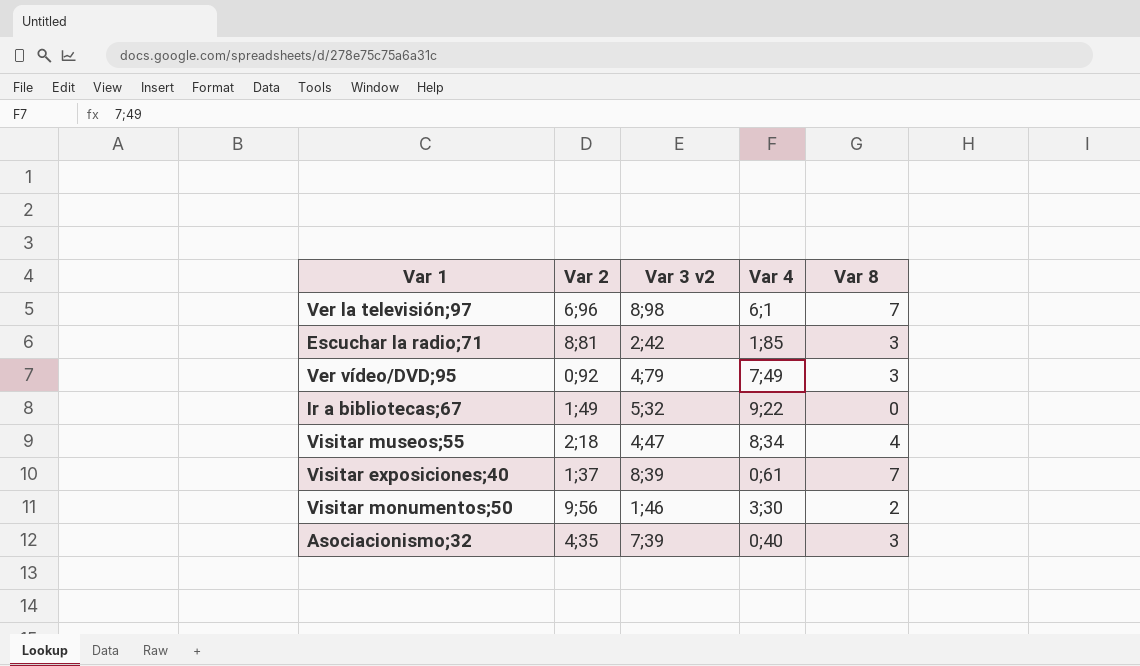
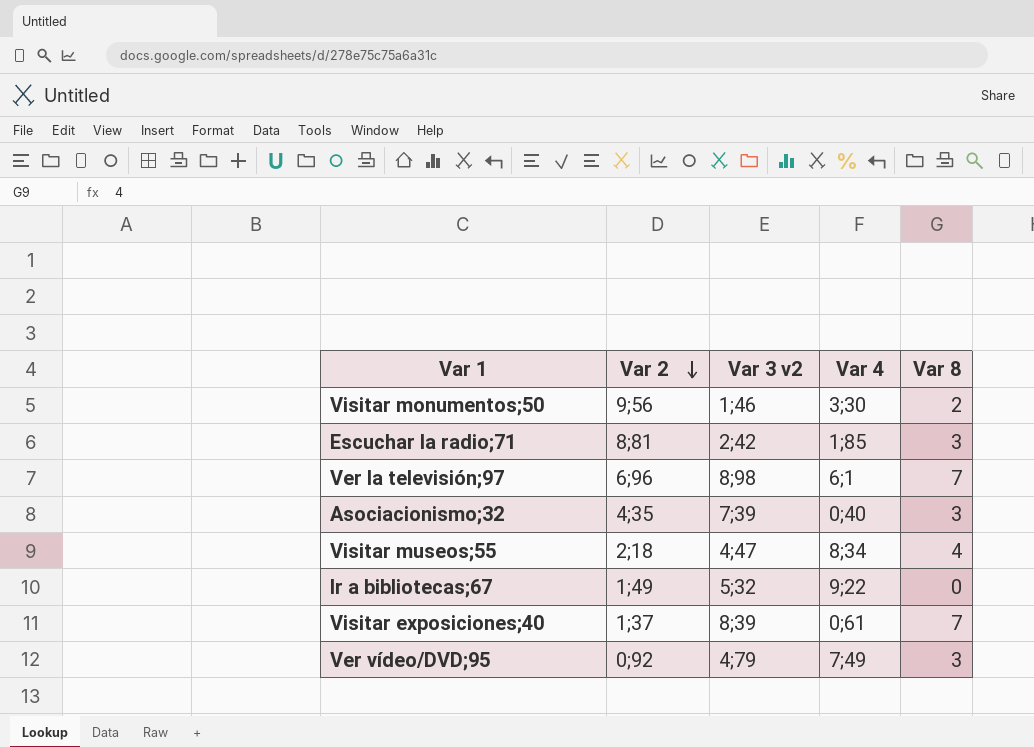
row order: none -> Var 2 descending

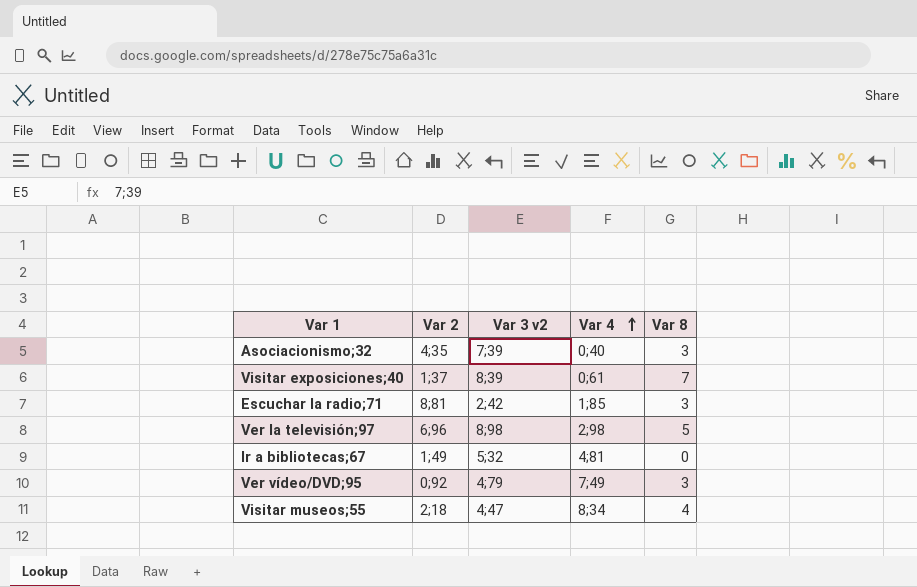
row order: Var 2 descending -> Var 4 ascending
row Visitar monumentos;50: 9;56 | 1;46 | 3;30 | 2 -> none
Ver la televisión;97 | Var 4: 6;1 -> 2;98
Ver la televisión;97 | Var 8: 7 -> 5
Ir a bibliotecas;67 | Var 4: 9;22 -> 4;81

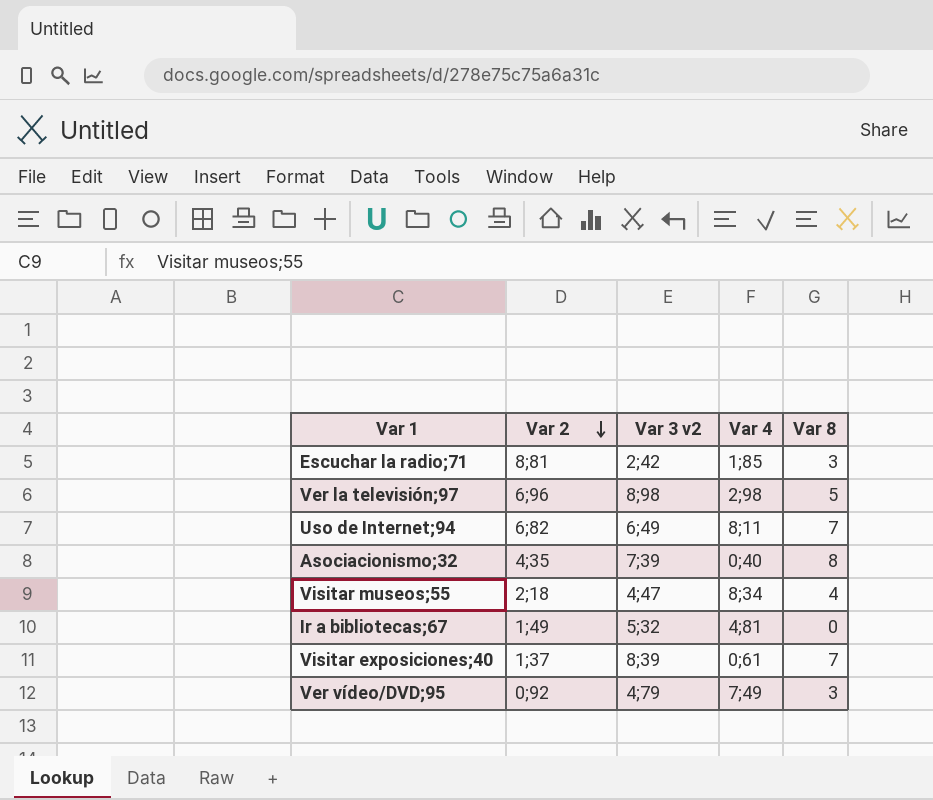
row order: Var 4 ascending -> Var 2 descending
row Uso de Internet;94: none -> 6;82 | 6;49 | 8;11 | 7
Asociacionismo;32 | Var 8: 3 -> 8

